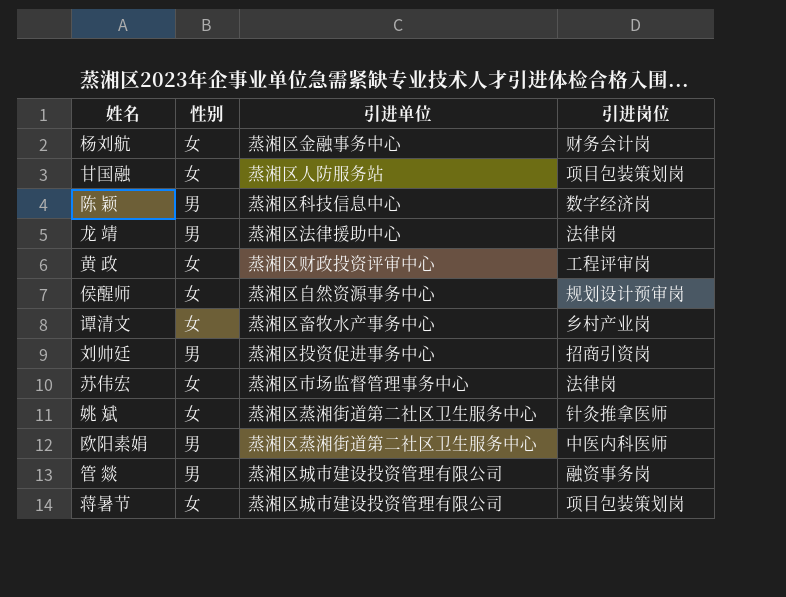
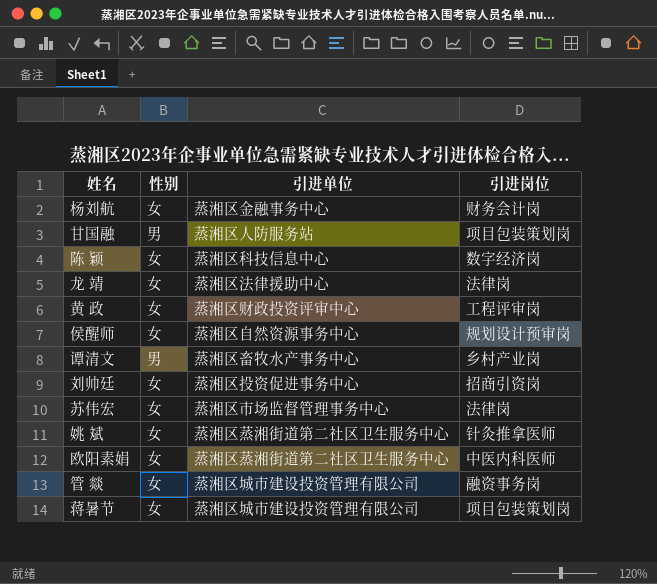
甘国融 | 性别: 女 -> 男
陈 颖 | 性别: 男 -> 女
龙 靖 | 性别: 男 -> 女
谭清文 | 性别: 女 -> 男
刘帅廷 | 性别: 男 -> 女
欧阳素娟 | 性别: 男 -> 女
管 燚 | 性别: 男 -> 女

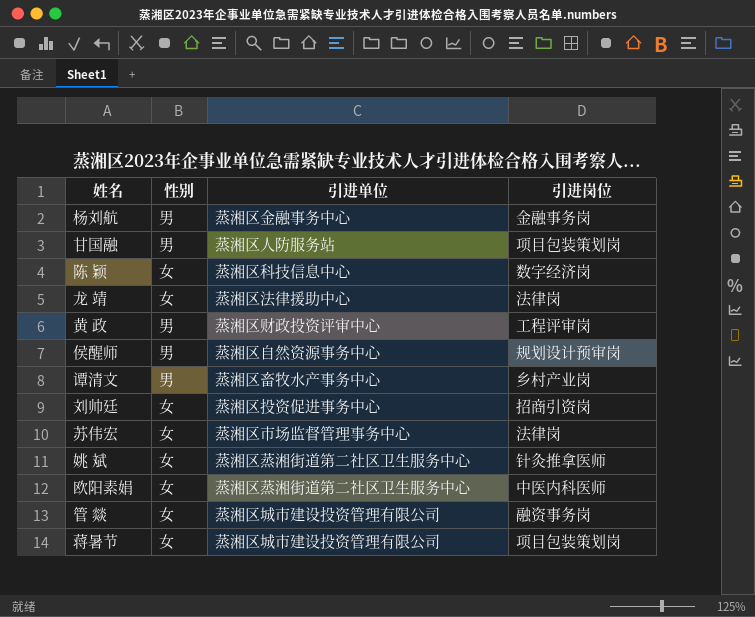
杨刘航 | 性别: 女 -> 男
杨刘航 | 引进岗位: 财务会计岗 -> 金融事务岗
黄 政 | 性别: 女 -> 男
侯醒师 | 性别: 女 -> 男

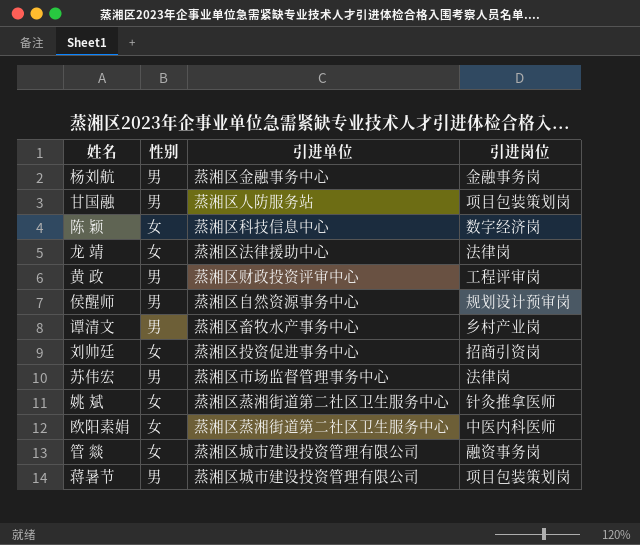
苏伟宏 | 性别: 女 -> 男
蒋暑节 | 性别: 女 -> 男

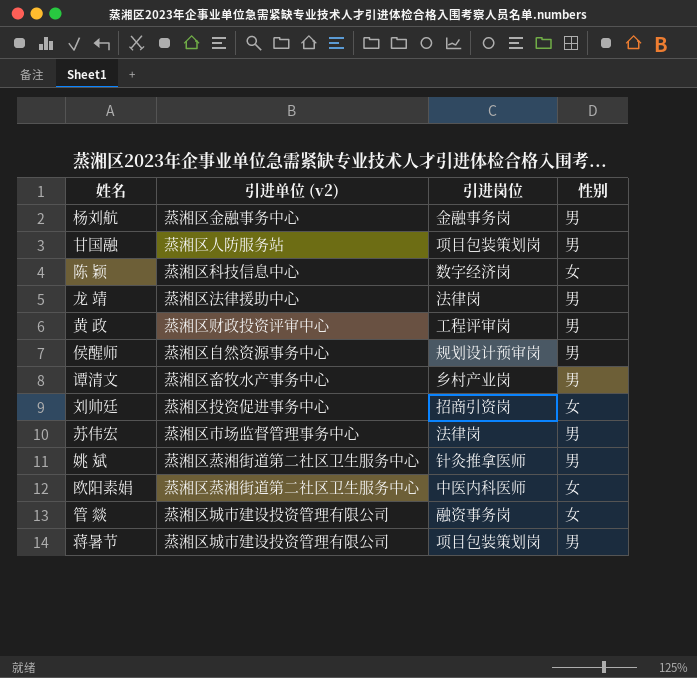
column name: 引进单位 -> 引进单位 (v2)
column 性别 | position: 2 -> 4
龙 靖 | 性别: 女 -> 男
姚 斌 | 性别: 女 -> 男

